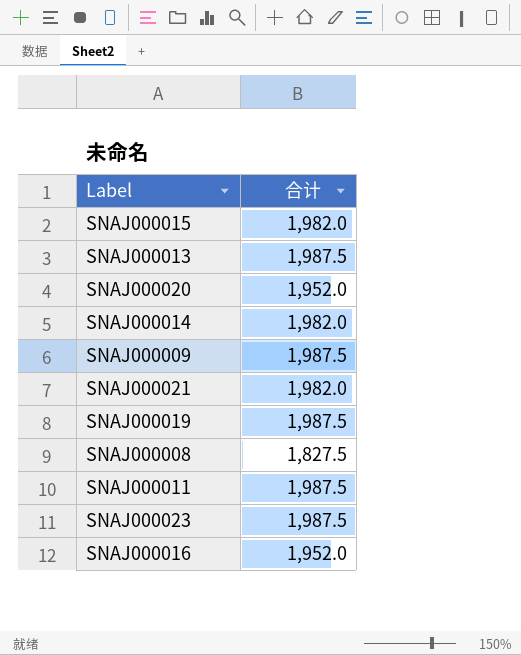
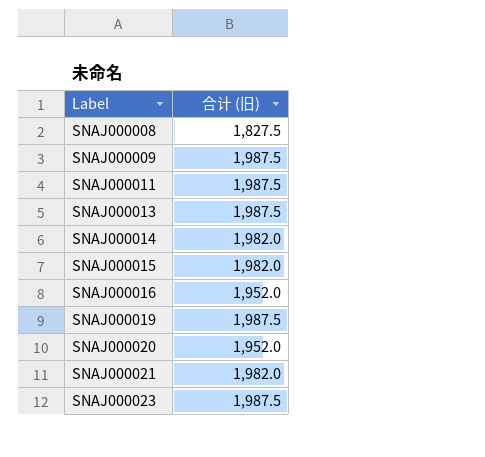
row order: none -> Label ascending
column name: 合计 -> 合计 (旧)

